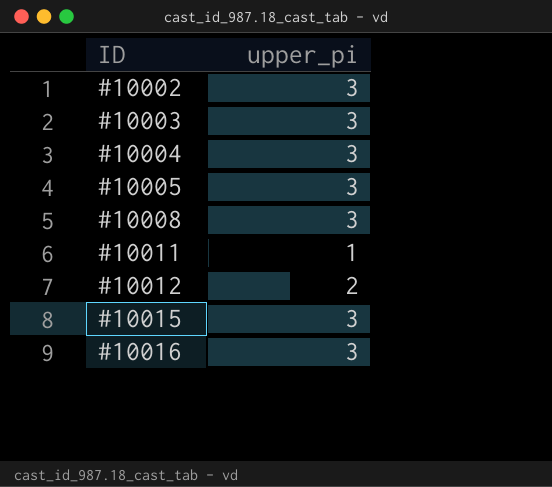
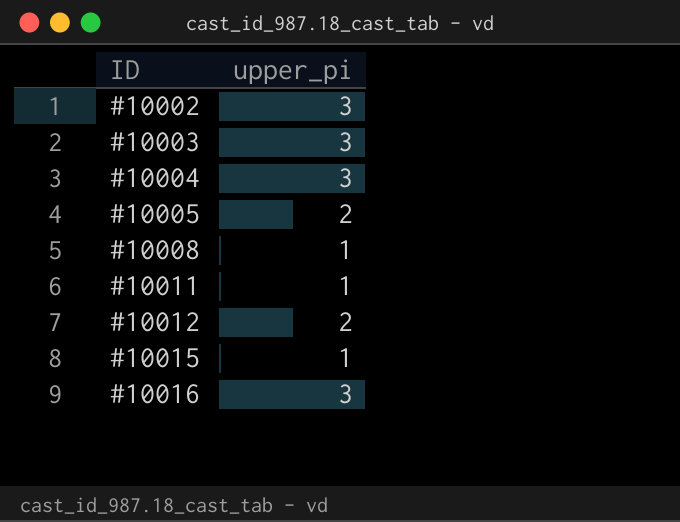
#10005 | upper_pi: 3 -> 2
#10008 | upper_pi: 3 -> 1
#10015 | upper_pi: 3 -> 1

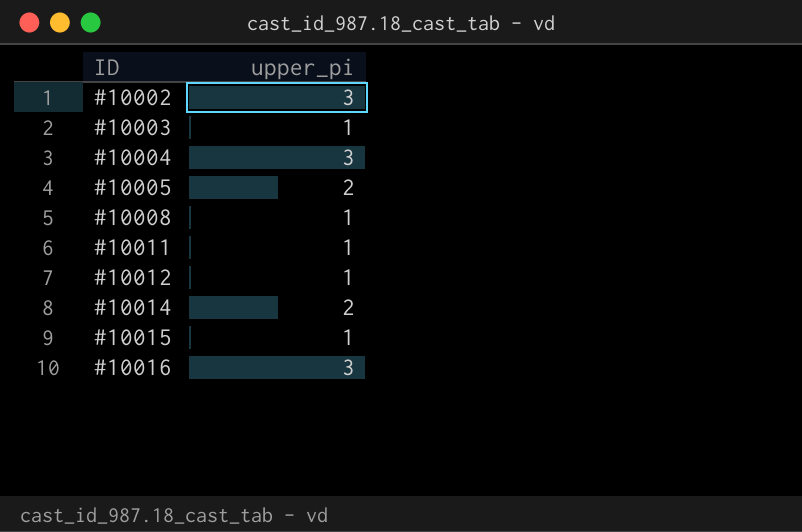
#10003 | upper_pi: 3 -> 1
#10012 | upper_pi: 2 -> 1
row #10014: none -> 2

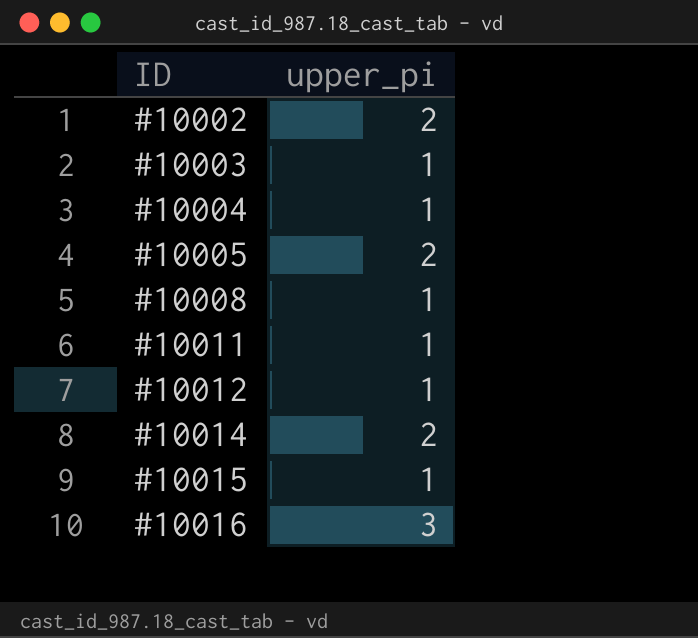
#10002 | upper_pi: 3 -> 2
#10004 | upper_pi: 3 -> 1

